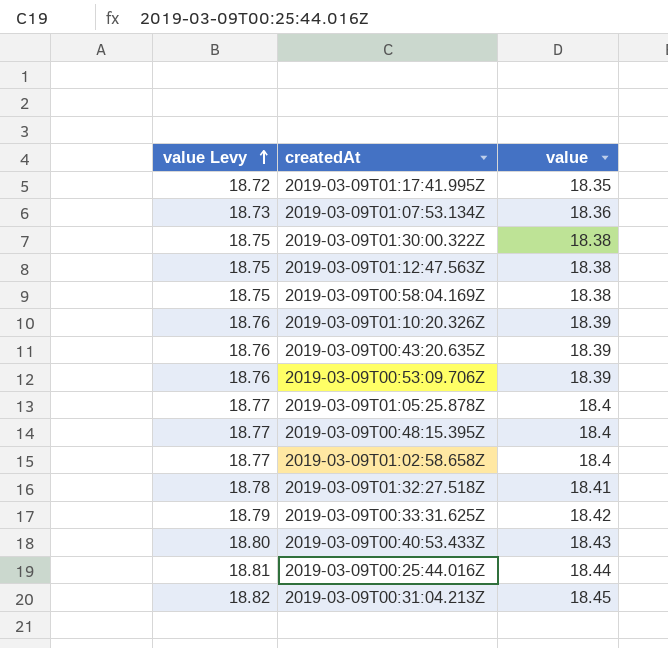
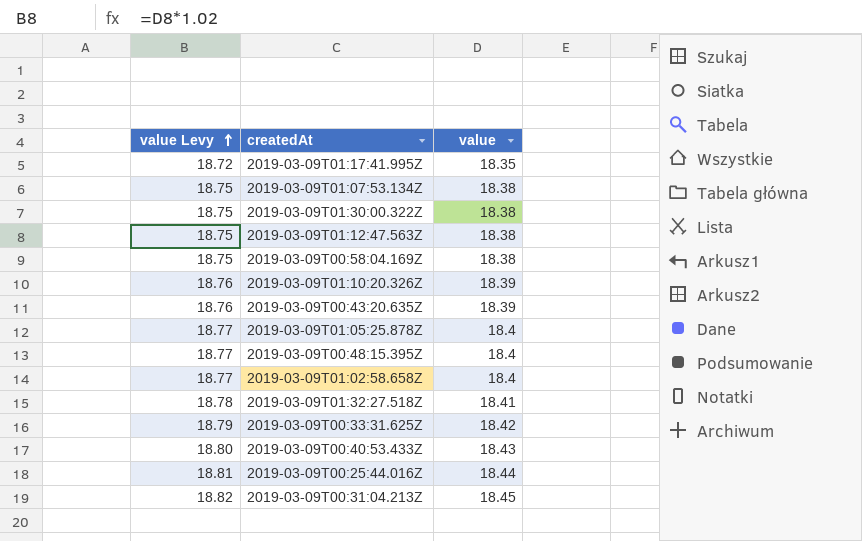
row 2019-03-09T00:53:09.706Z: 18.76 | 18.39 -> none
2019-03-09T01:07:53.134Z | value Levy: 18.73 -> 18.75
2019-03-09T01:07:53.134Z | value: 18.36 -> 18.38

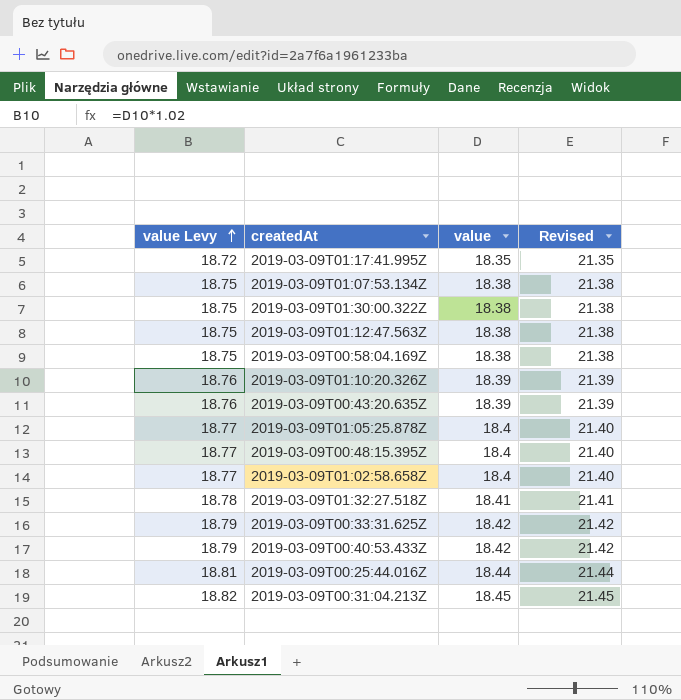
column Revised | formula: none -> [value] + 3
2019-03-09T00:40:53.433Z | value Levy: 18.80 -> 18.79
2019-03-09T00:40:53.433Z | value: 18.43 -> 18.42

